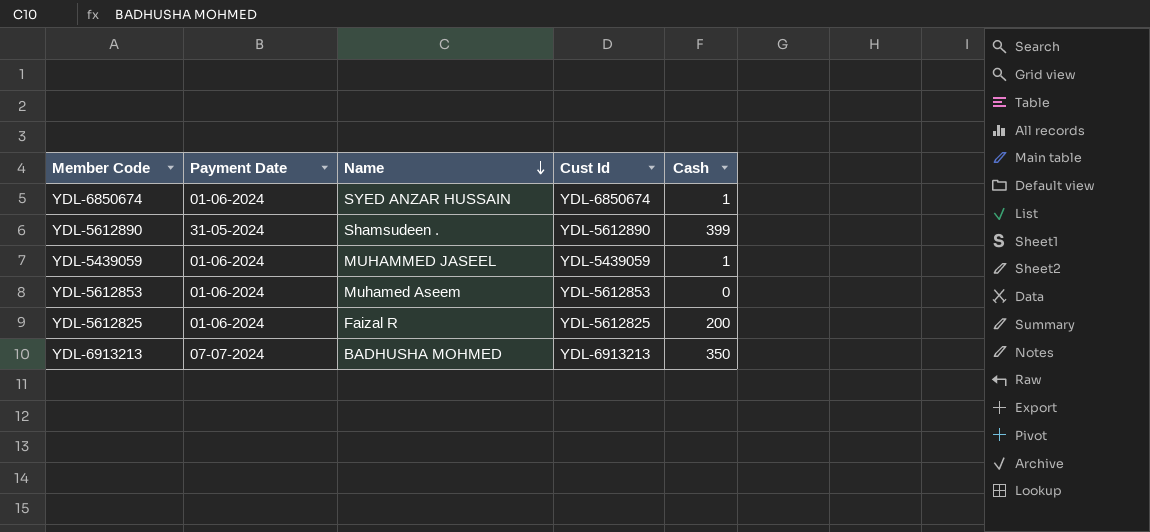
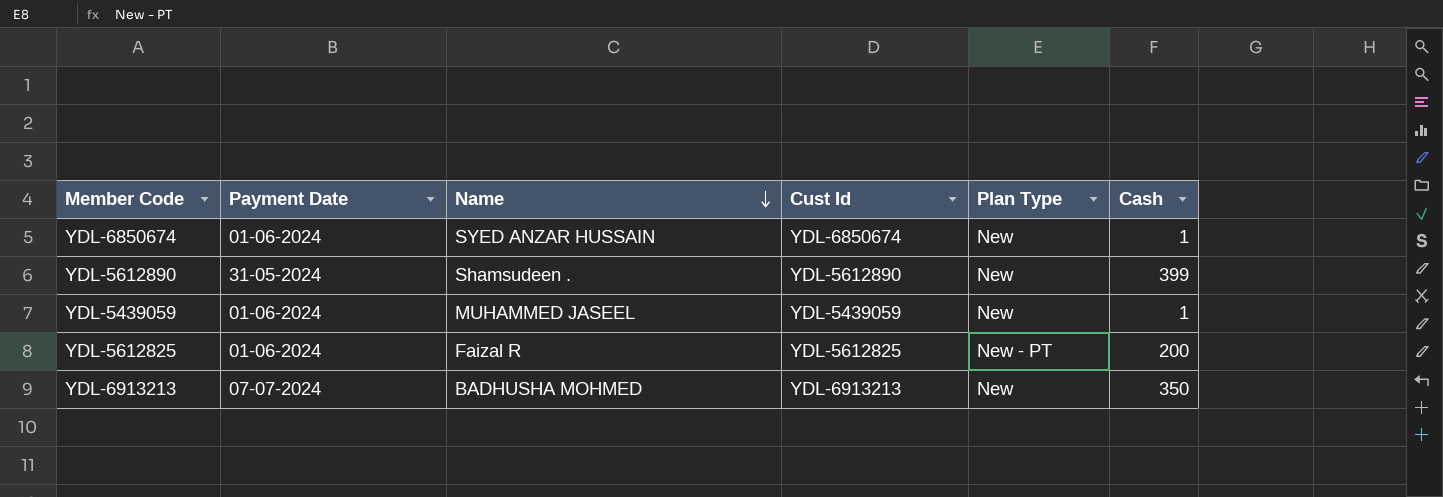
column Plan Type | position: none -> 5
row YDL-5612853: 01-06-2024 | Muhamed Aseem | YDL-5612853 | 0 -> none

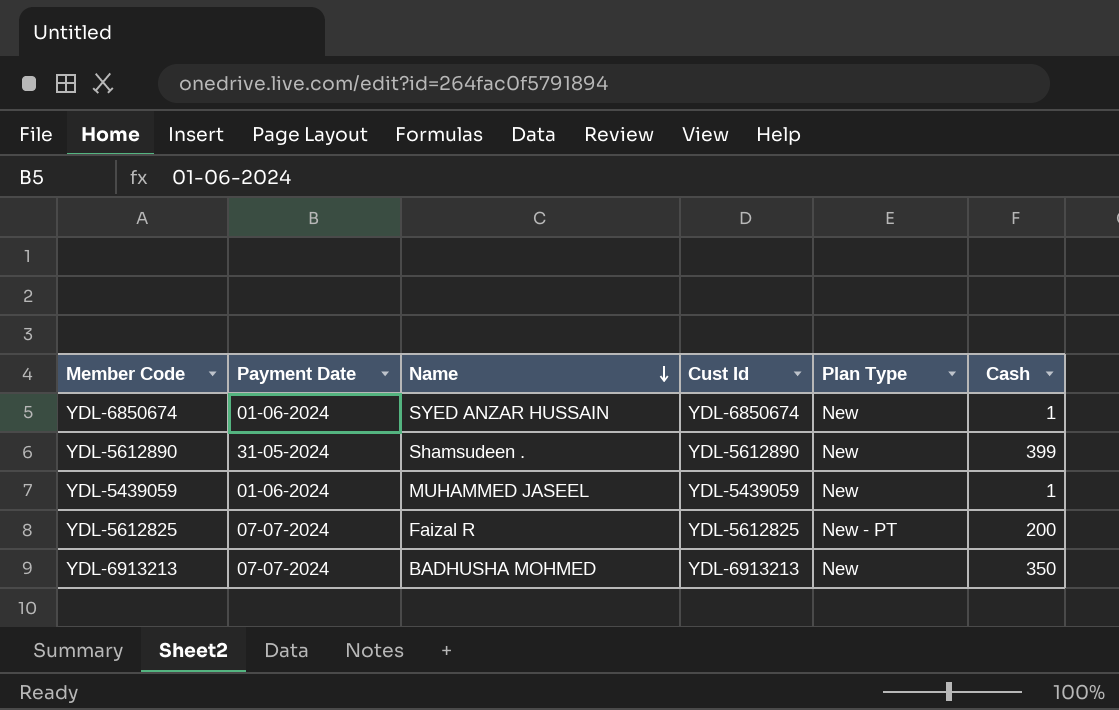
YDL-5612825 | Payment Date: 01-06-2024 -> 07-07-2024

